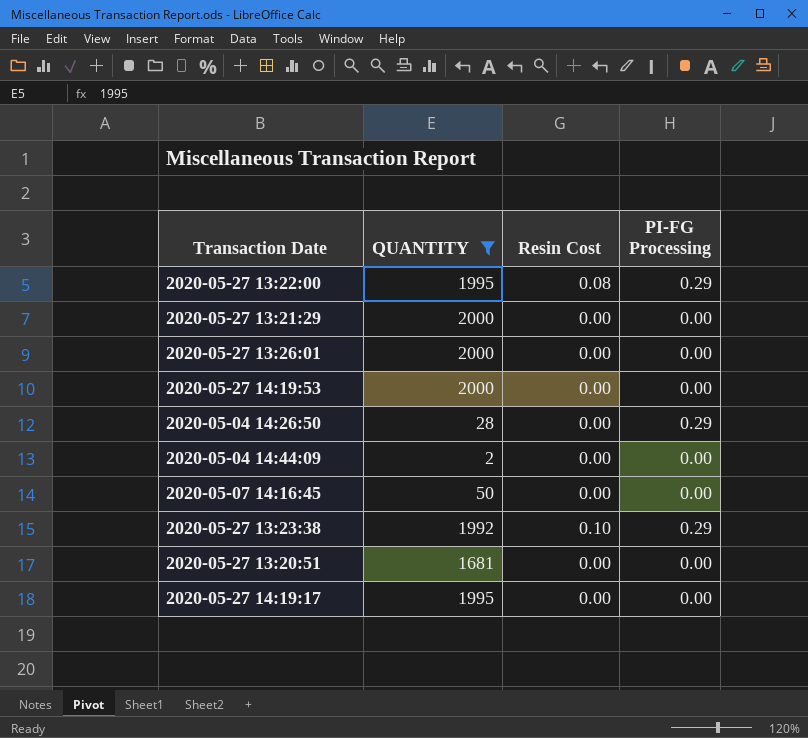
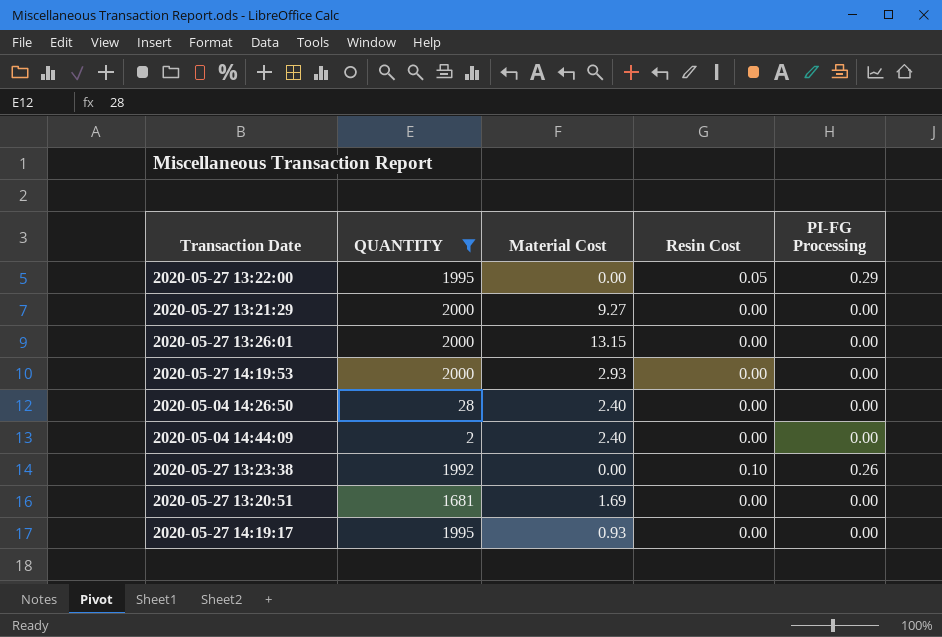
column Material Cost | position: none -> 3
row 2020-05-07 14:16:45: 50 | 0.00 | 0.00 -> none
2020-05-27 13:22:00 | Resin Cost: 0.08 -> 0.05
2020-05-04 14:26:50 | PI-FG Processing: 0.29 -> 0.00
2020-05-27 13:23:38 | PI-FG Processing: 0.29 -> 0.26

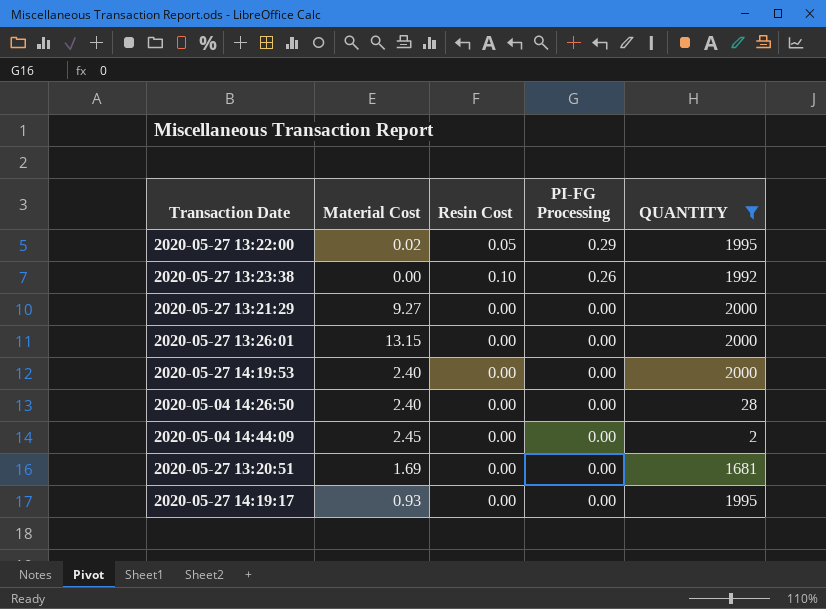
row order: none -> PI-FG Processing descending
column QUANTITY | position: 2 -> 5
2020-05-27 13:22:00 | Material Cost: 0.00 -> 0.02
2020-05-27 14:19:53 | Material Cost: 2.93 -> 2.40
2020-05-04 14:44:09 | Material Cost: 2.40 -> 2.45

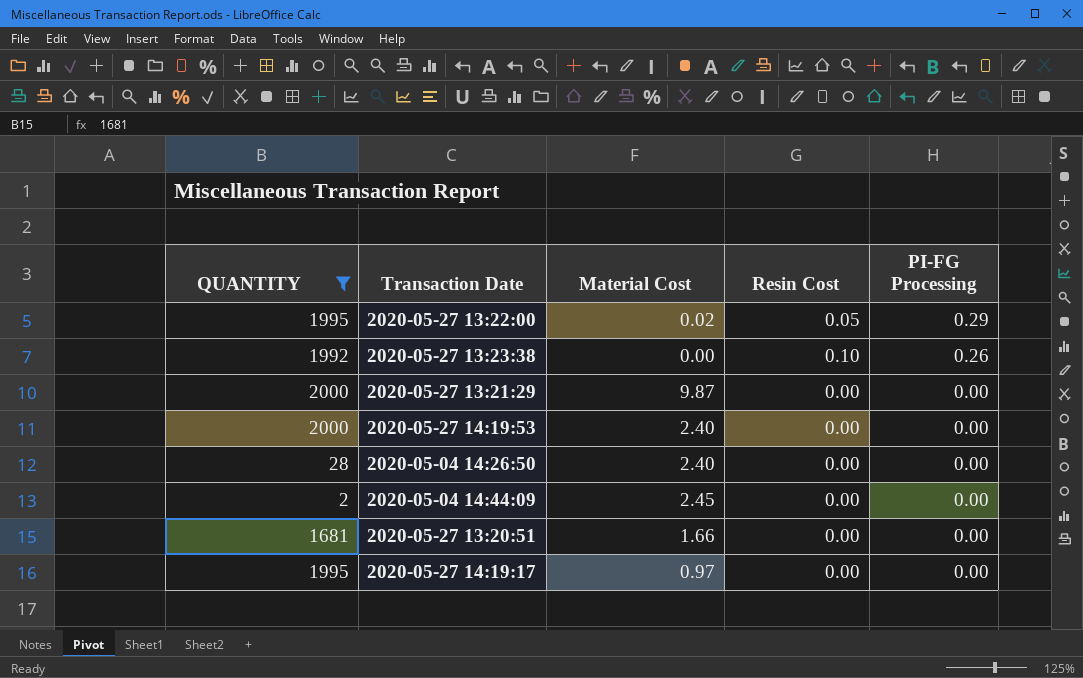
column QUANTITY | position: 5 -> 1
row 2020-05-27 13:26:01: 13.15 | 0.00 | 0.00 | 2000 -> none
2020-05-27 13:21:29 | Material Cost: 9.27 -> 9.87
2020-05-27 13:20:51 | Material Cost: 1.69 -> 1.66
2020-05-27 14:19:17 | Material Cost: 0.93 -> 0.97

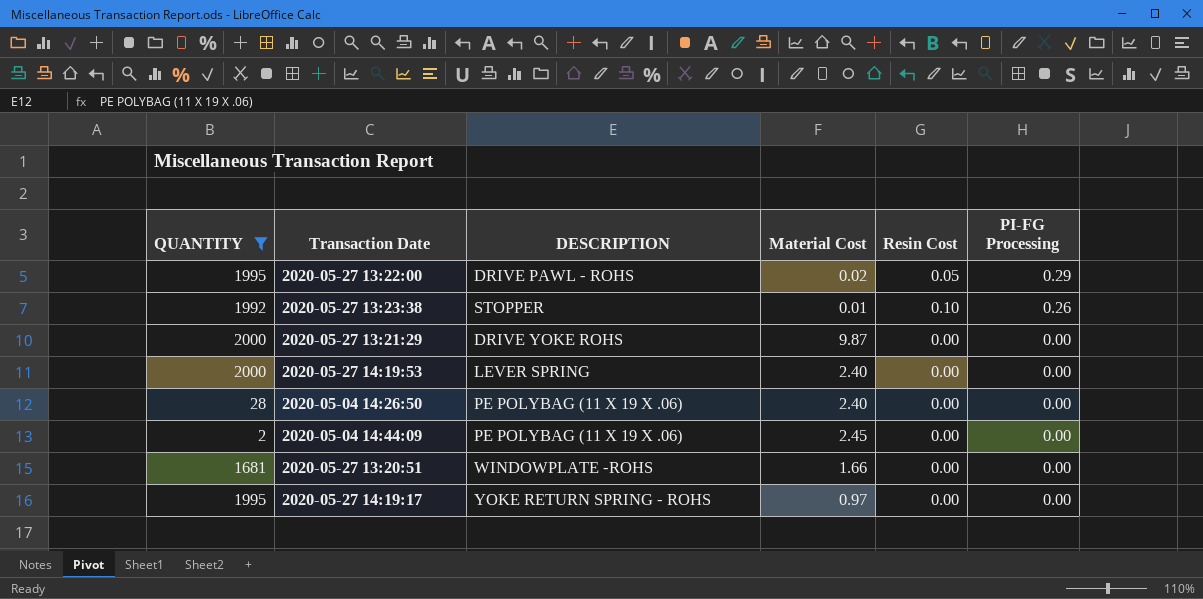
column DESCRIPTION | position: none -> 3
2020-05-27 13:23:38 | Material Cost: 0.00 -> 0.01

